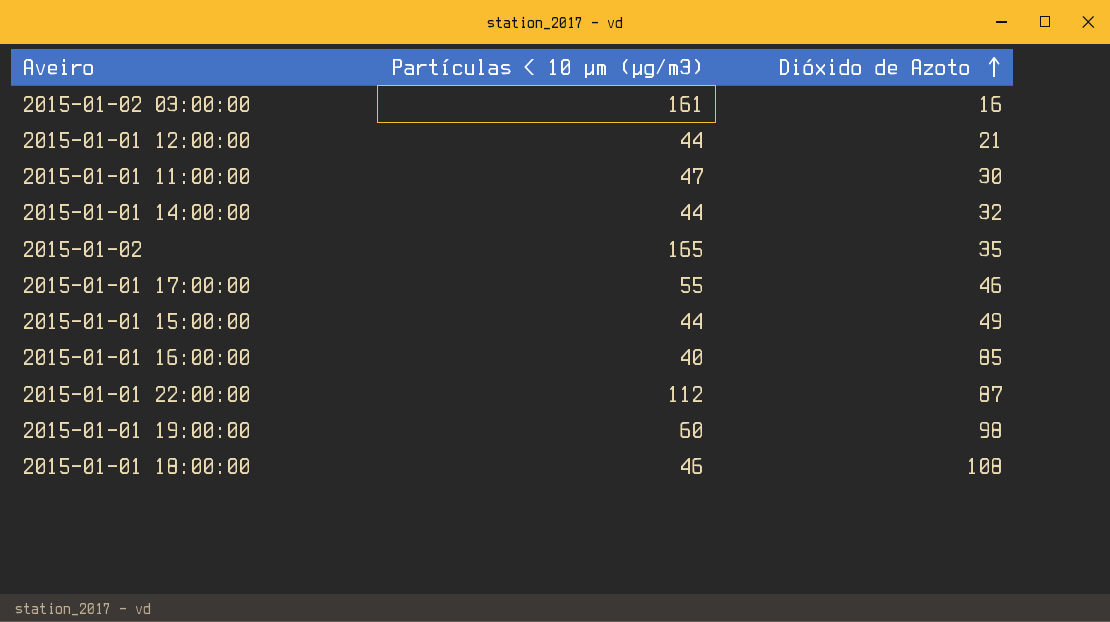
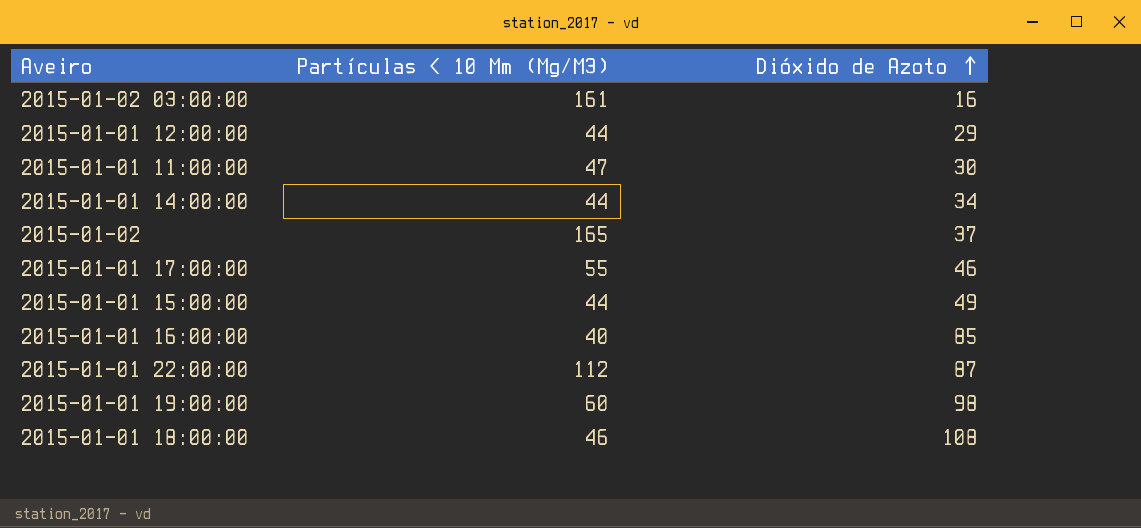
column name: Partículas < 10 µm (µg/m3) -> Partículas < 10 Μm (Μg/M3)
2015-01-01 12:00:00 | Dióxido de Azoto: 21 -> 29
2015-01-01 14:00:00 | Dióxido de Azoto: 32 -> 34
2015-01-02 | Dióxido de Azoto: 35 -> 37

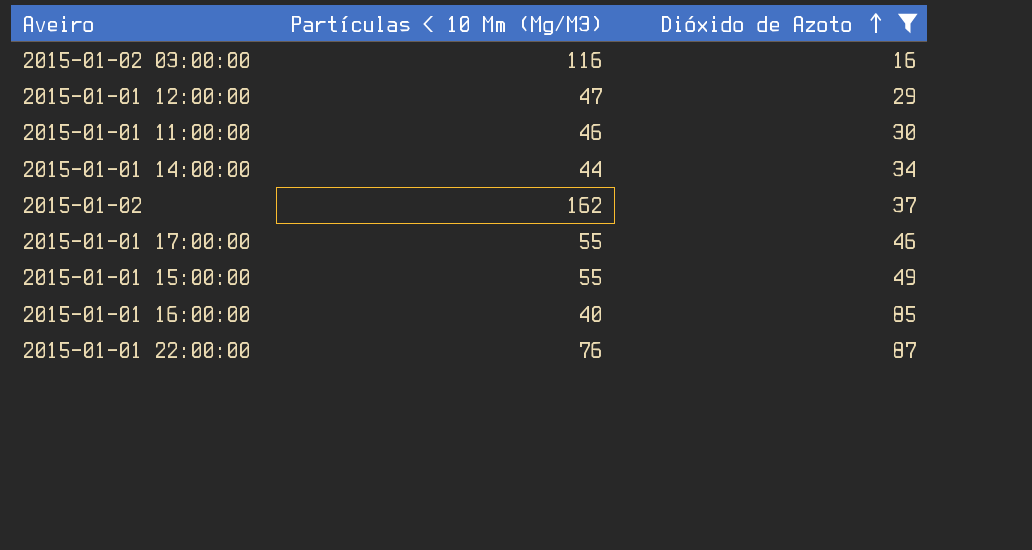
filter: none -> Dióxido de Azoto <= 87
2015-01-02 03:00:00 | Partículas < 10 Μm (Μg/M3): 161 -> 116
2015-01-01 12:00:00 | Partículas < 10 Μm (Μg/M3): 44 -> 47
2015-01-01 11:00:00 | Partículas < 10 Μm (Μg/M3): 47 -> 46
2015-01-02 | Partículas < 10 Μm (Μg/M3): 165 -> 162
2015-01-01 15:00:00 | Partículas < 10 Μm (Μg/M3): 44 -> 55
2015-01-01 22:00:00 | Partículas < 10 Μm (Μg/M3): 112 -> 76

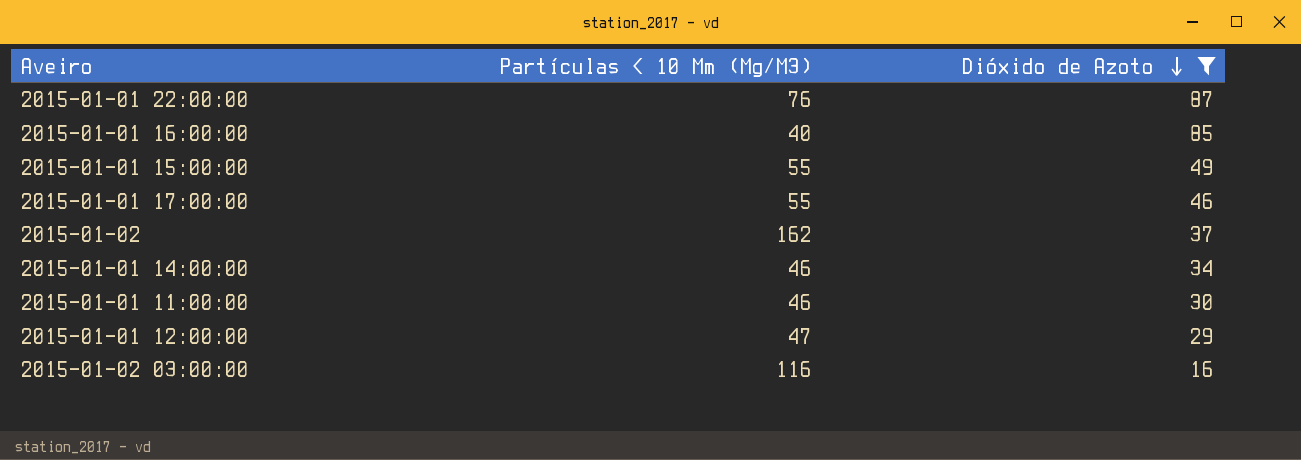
row order: Dióxido de Azoto ascending -> Dióxido de Azoto descending
2015-01-01 14:00:00 | Partículas < 10 Μm (Μg/M3): 44 -> 46

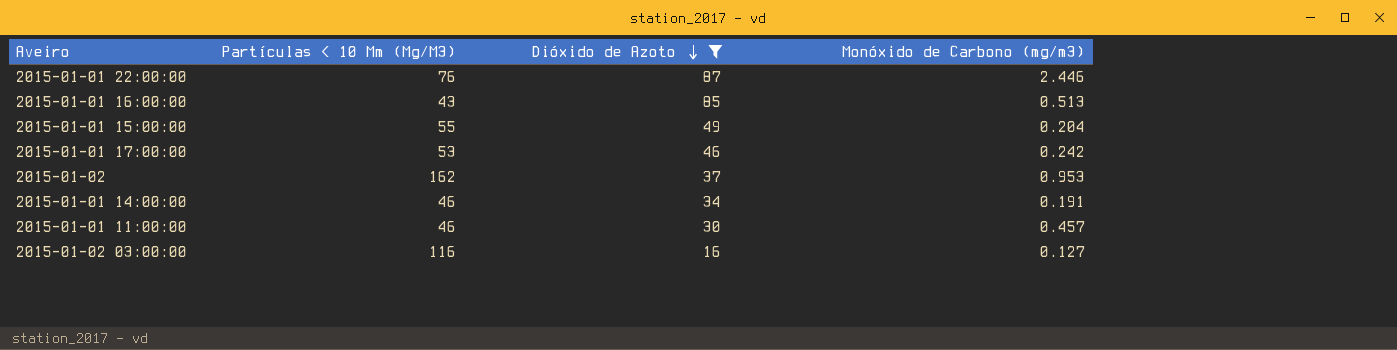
column Monóxido de Carbono (mg/m3) | position: none -> 4
row 2015-01-01 12:00:00: 47 | 29 -> none
2015-01-01 16:00:00 | Partículas < 10 Μm (Μg/M3): 40 -> 43
2015-01-01 17:00:00 | Partículas < 10 Μm (Μg/M3): 55 -> 53

